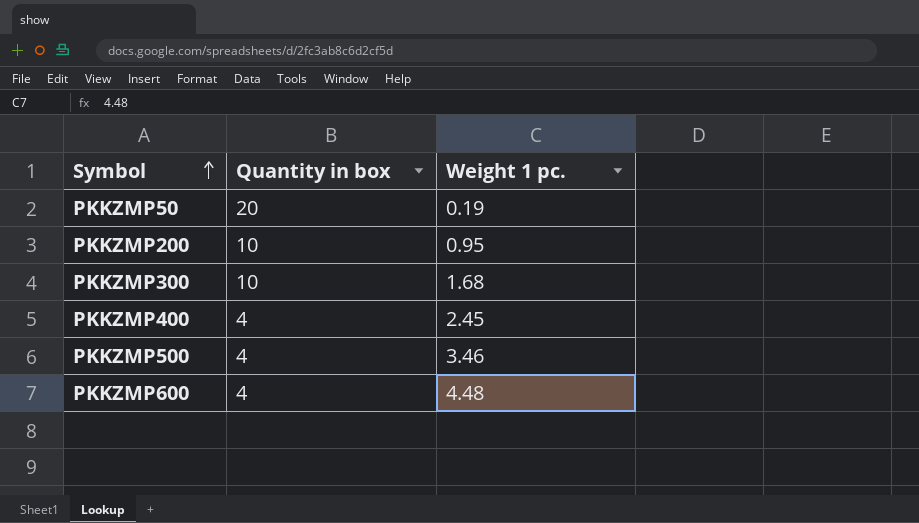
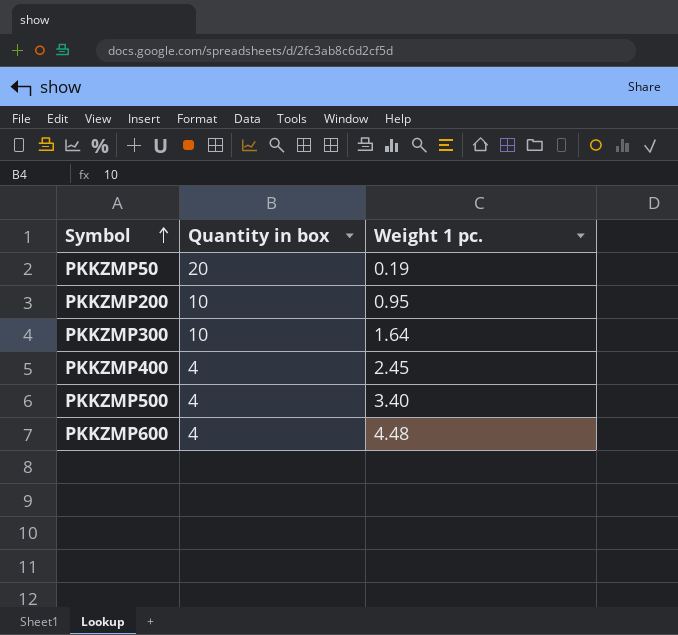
PKKZMP300 | Weight 1 pc.: 1.68 -> 1.64
PKKZMP500 | Weight 1 pc.: 3.46 -> 3.40

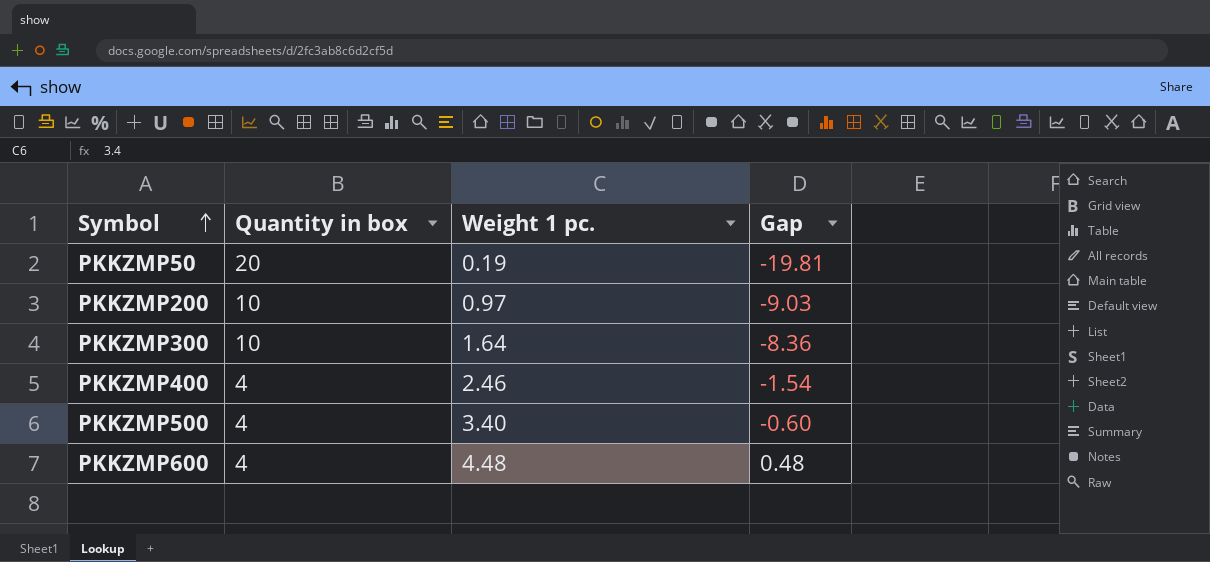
column Gap | formula: none -> [Weight 1 pc.] - [Quantity in box]
PKKZMP200 | Weight 1 pc.: 0.95 -> 0.97
PKKZMP400 | Weight 1 pc.: 2.45 -> 2.46

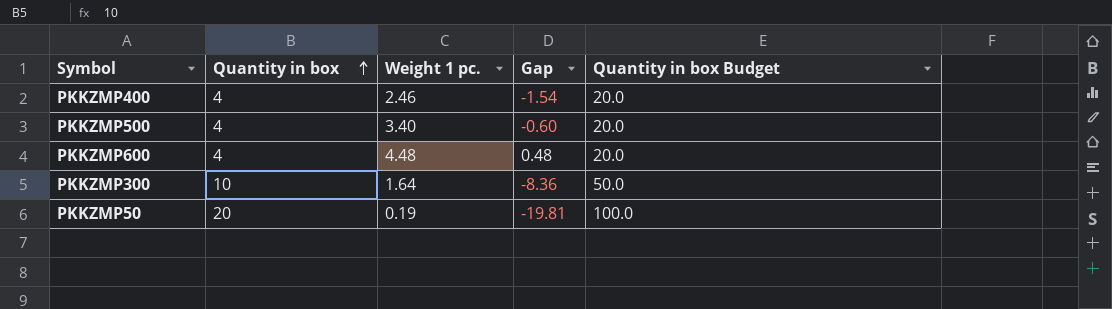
row order: Symbol ascending -> Quantity in box ascending
column Quantity in box Budget | formula: none -> [Quantity in box] * 5
row PKKZMP200: 10 | 0.97 | -9.03 -> none

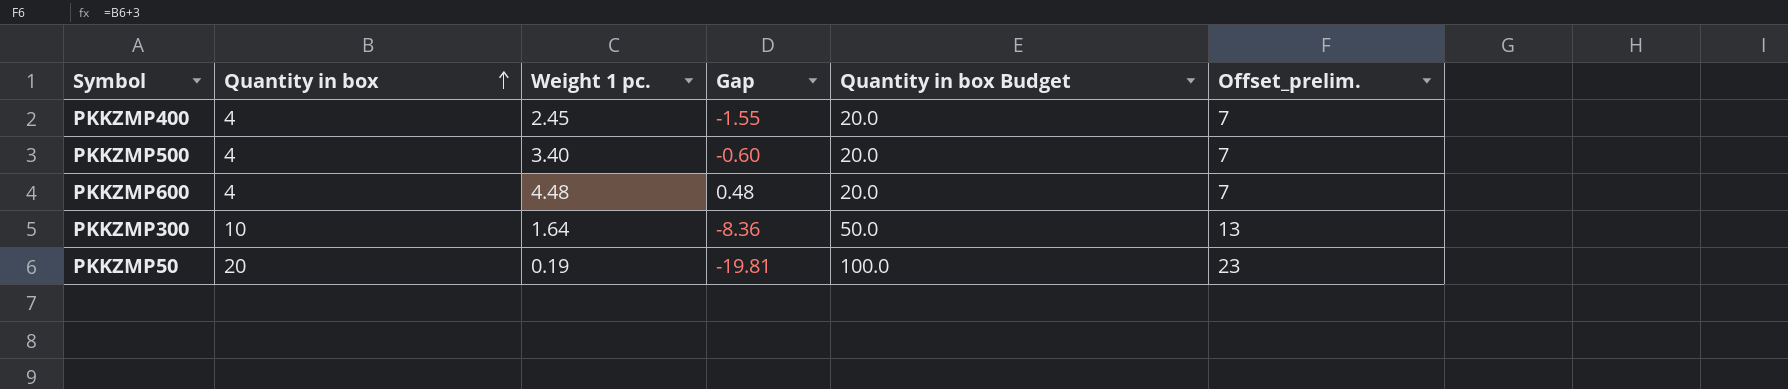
column Offset_prelim. | formula: none -> [Quantity in box] + 3
PKKZMP400 | Weight 1 pc.: 2.46 -> 2.45
PKKZMP400 | Gap: -1.54 -> -1.55

